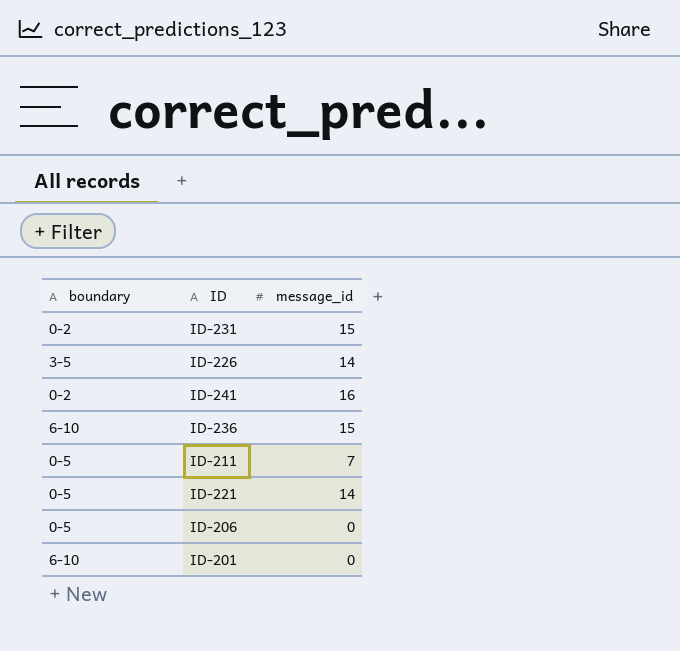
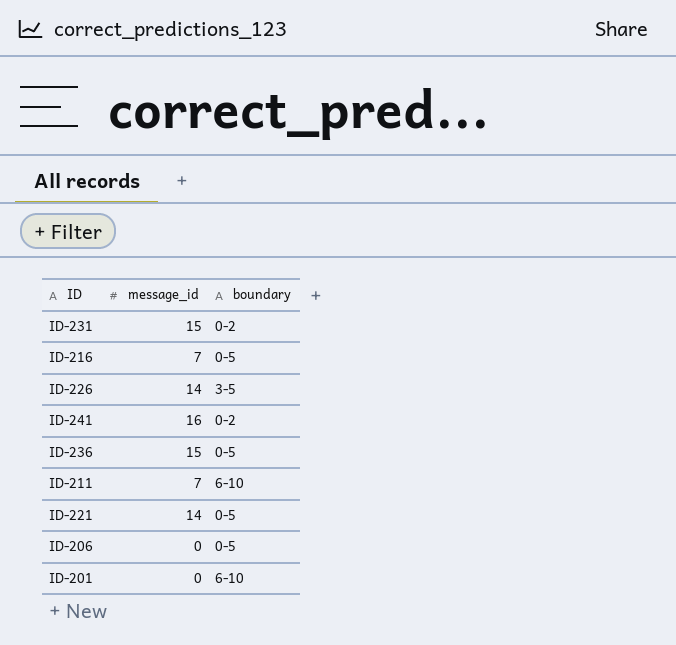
column boundary | position: 1 -> 3
row ID-216: none -> 7 | 0-5
ID-236 | boundary: 6-10 -> 0-5
ID-211 | boundary: 0-5 -> 6-10

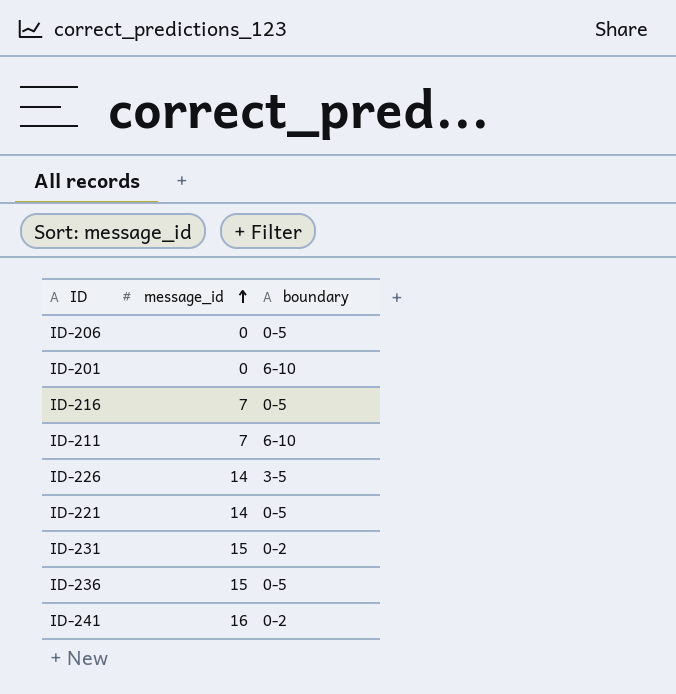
row order: none -> message_id ascending

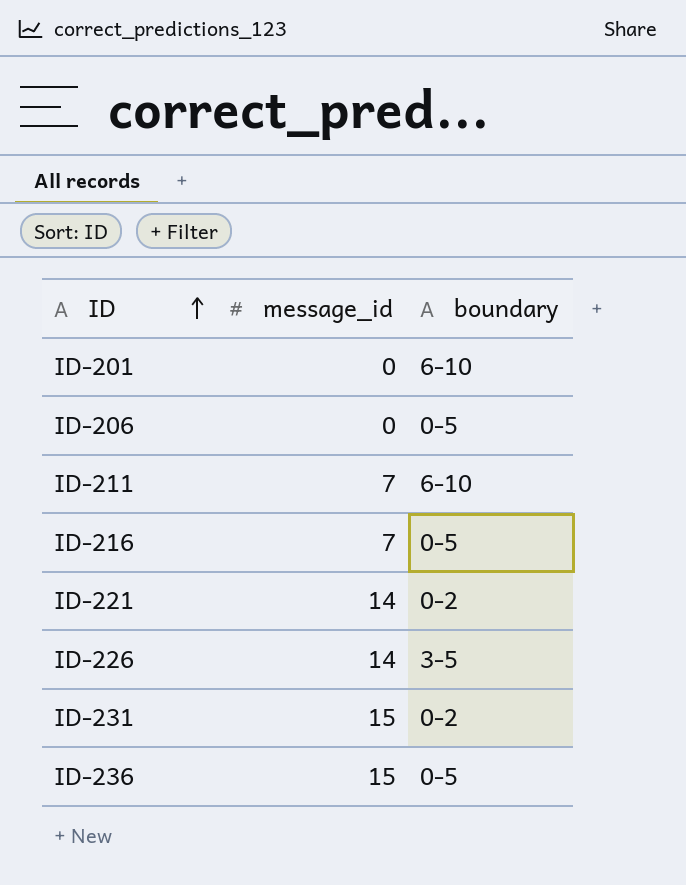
row order: message_id ascending -> ID ascending
row ID-241: 16 | 0-2 -> none
ID-221 | boundary: 0-5 -> 0-2

